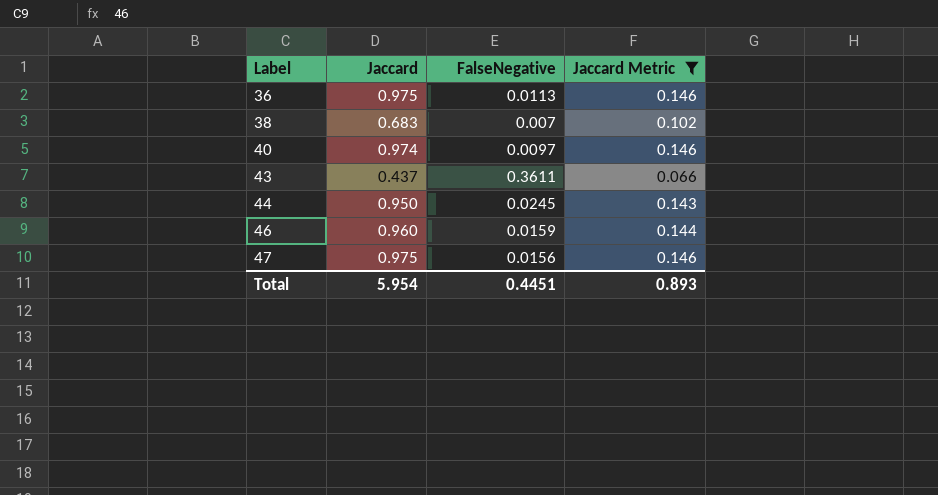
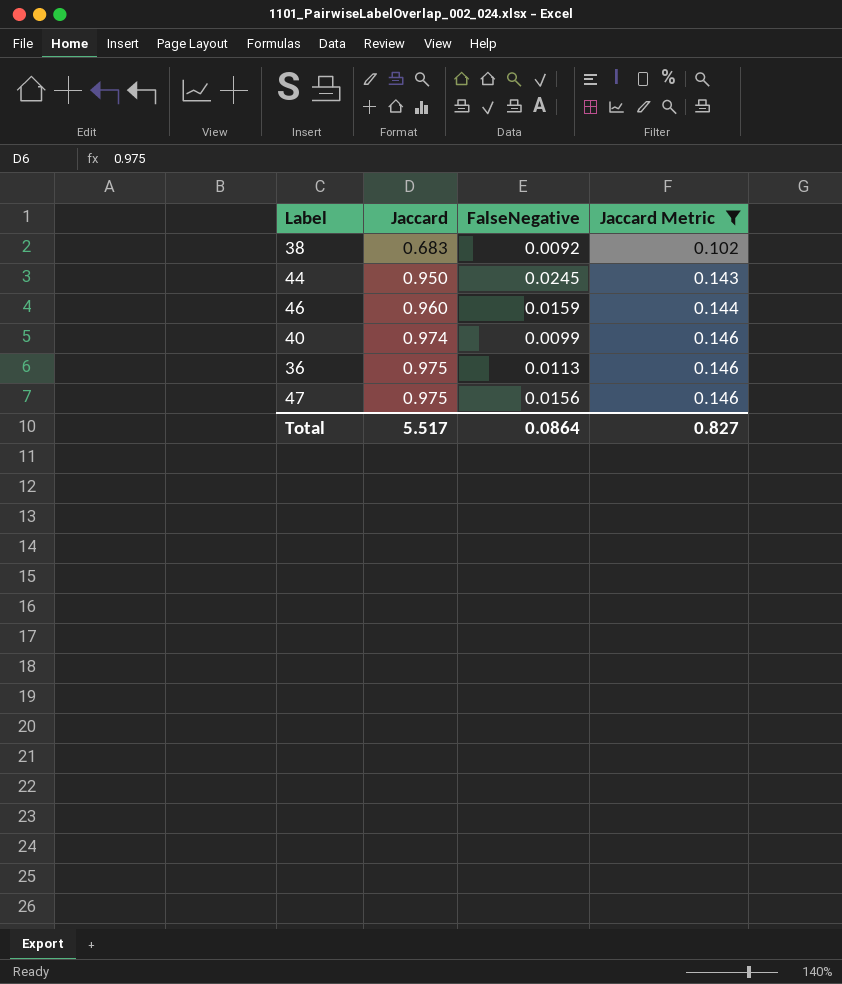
row order: Label ascending -> Jaccard ascending
row 43: 0.437 | 0.3611 | 0.066 -> none
38 | FalseNegative: 0.007 -> 0.0092
40 | FalseNegative: 0.0097 -> 0.0099
Total | Jaccard: 5.954 -> 5.517
Total | FalseNegative: 0.4451 -> 0.0864
Total | Jaccard Metric: 0.893 -> 0.827

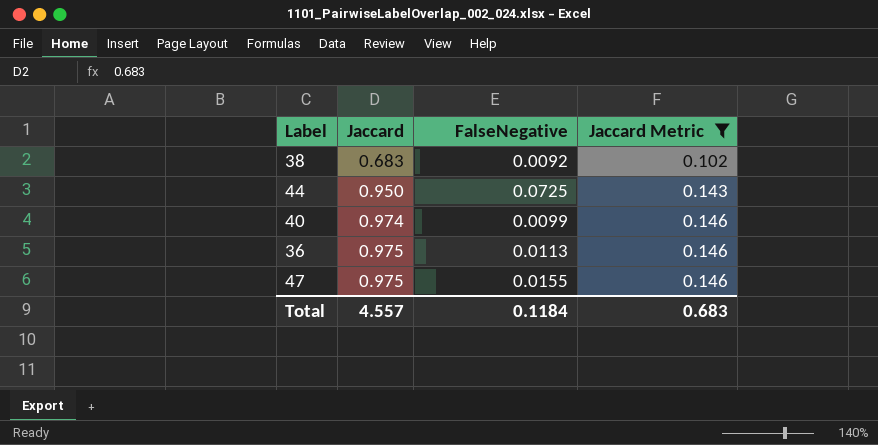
row 46: 0.960 | 0.0159 | 0.144 -> none
44 | FalseNegative: 0.0245 -> 0.0725
47 | FalseNegative: 0.0156 -> 0.0155
Total | Jaccard: 5.517 -> 4.557
Total | FalseNegative: 0.0864 -> 0.1184
Total | Jaccard Metric: 0.827 -> 0.683

